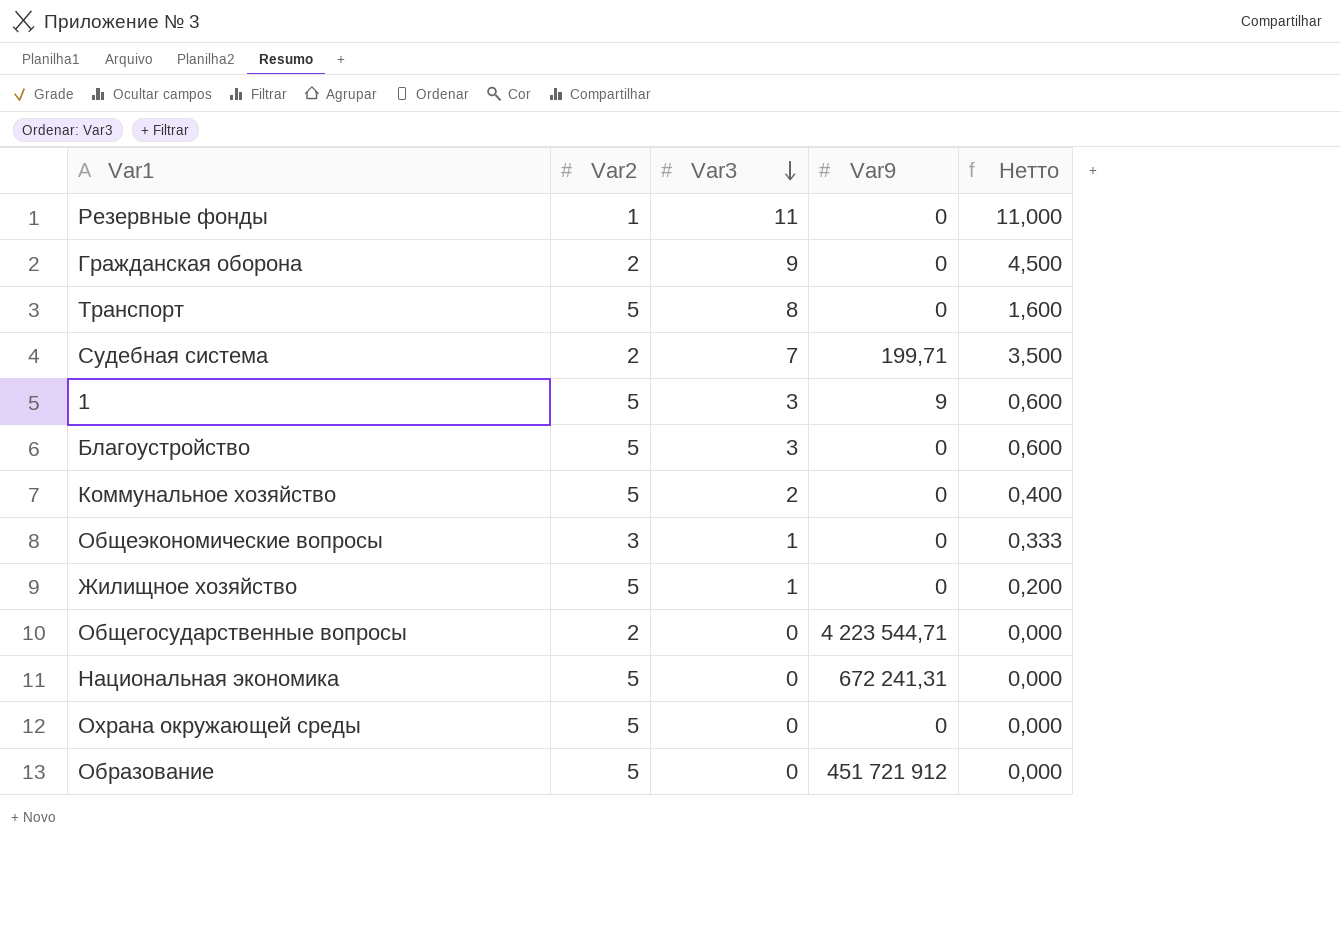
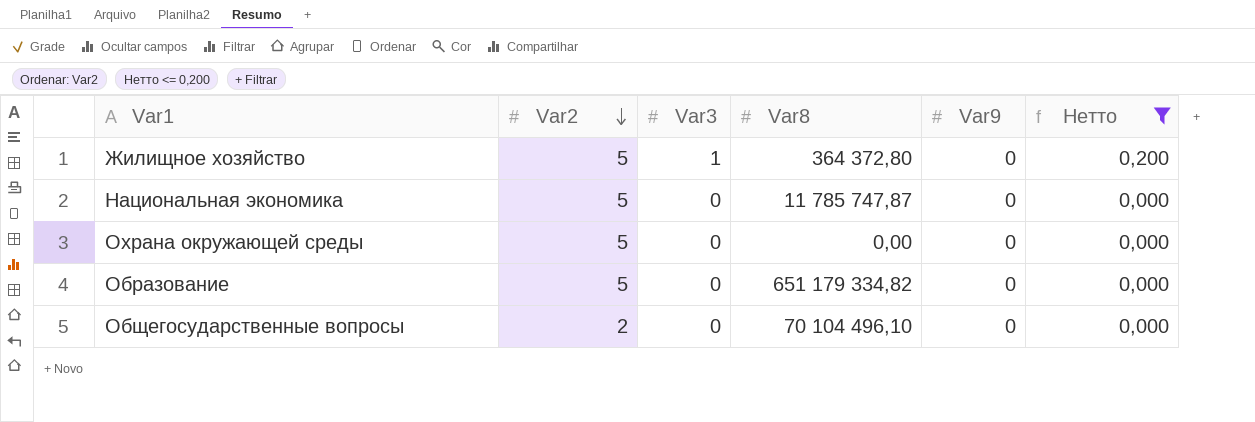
filter: none -> Нетто <= 0,200
row order: Var3 descending -> Var2 descending
column Var8 | position: none -> 4
Национальная экономика | Var9: 672 241,31 -> 0
Образование | Var9: 451 721 912 -> 0
Общегосударственные вопросы | Var9: 4 223 544,71 -> 0

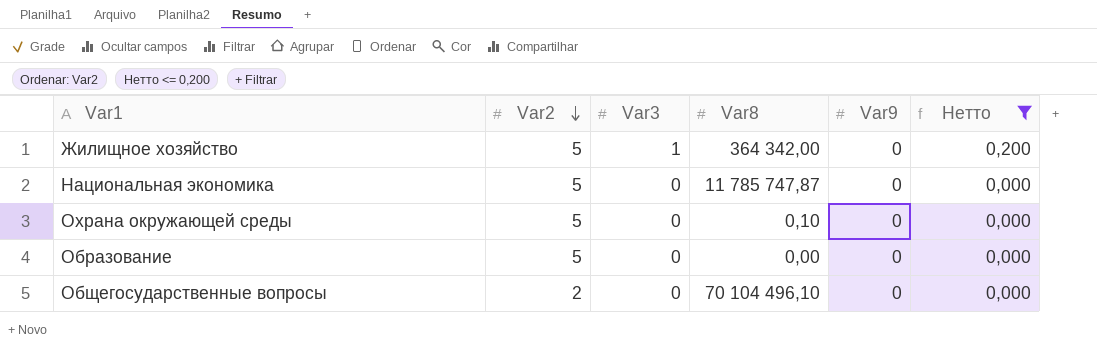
Жилищное хозяйство | Var8: 364 372,80 -> 364 342,00
Охрана окружающей среды | Var8: 0,00 -> 0,10
Образование | Var8: 651 179 334,82 -> 0,00

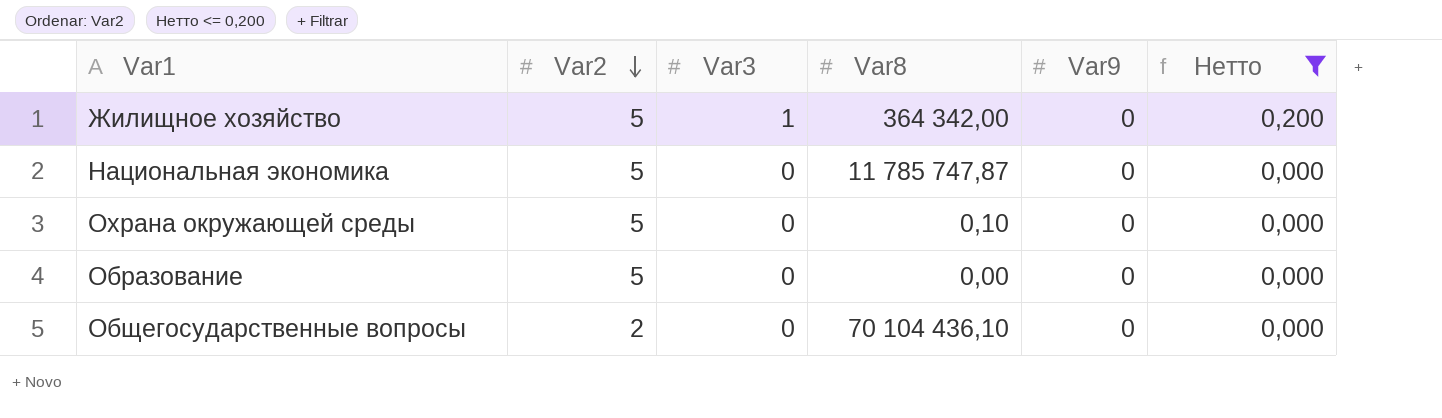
Общегосударственные вопросы | Var8: 70 104 496,10 -> 70 104 436,10

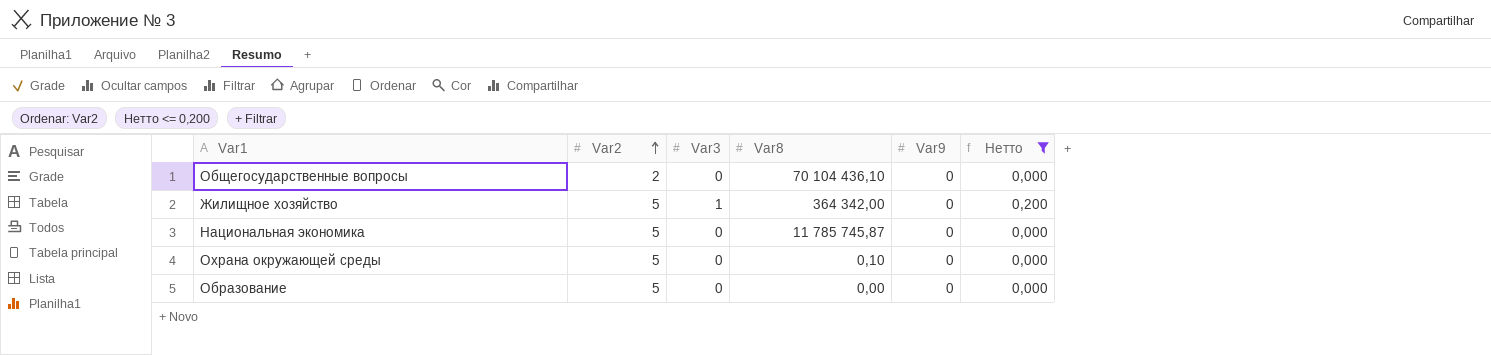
row order: Var2 descending -> Var2 ascending
Национальная экономика | Var8: 11 785 747,87 -> 11 785 745,87

